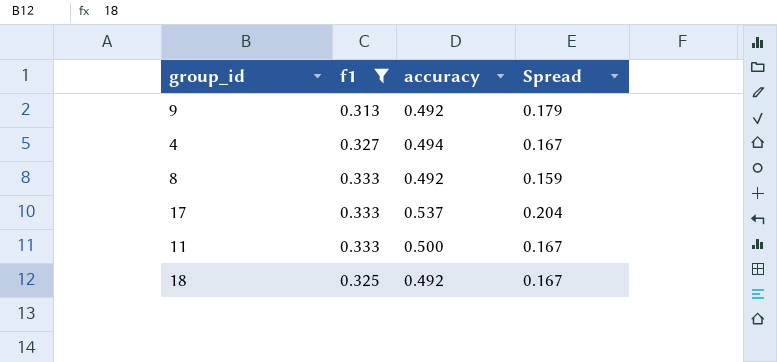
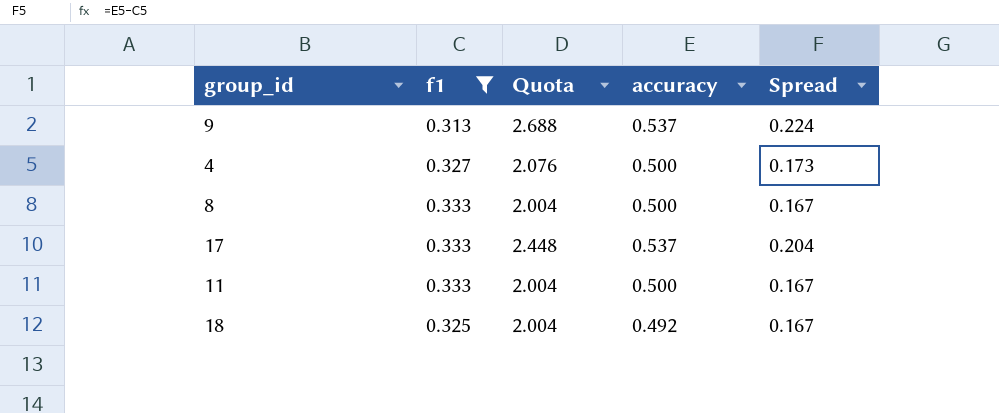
column Quota | formula: none -> [Spread] * 12
9 | accuracy: 0.492 -> 0.537
9 | Spread: 0.179 -> 0.224
4 | accuracy: 0.494 -> 0.500
4 | Spread: 0.167 -> 0.173
8 | accuracy: 0.492 -> 0.500
8 | Spread: 0.159 -> 0.167

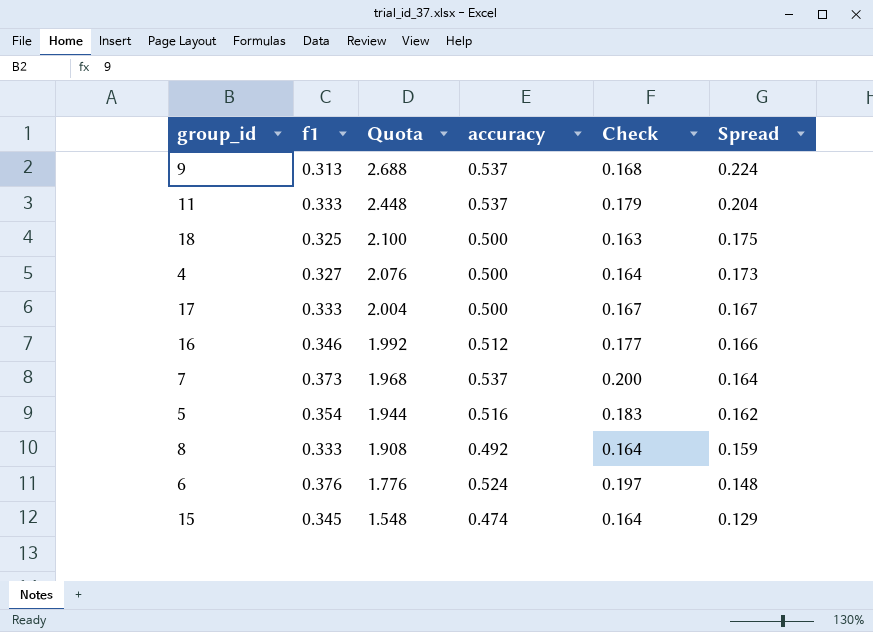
filter: f1 <= 0.333 -> none
row order: none -> Quota descending
column Check | formula: none -> [f1] * [accuracy]
11 | Quota: 2.004 -> 2.448
11 | accuracy: 0.500 -> 0.537
11 | Spread: 0.167 -> 0.204
18 | Quota: 2.004 -> 2.100
18 | accuracy: 0.492 -> 0.500
18 | Spread: 0.167 -> 0.175
17 | Quota: 2.448 -> 2.004
17 | accuracy: 0.537 -> 0.500
17 | Spread: 0.204 -> 0.167
8 | Quota: 2.004 -> 1.908
8 | accuracy: 0.500 -> 0.492
8 | Spread: 0.167 -> 0.159

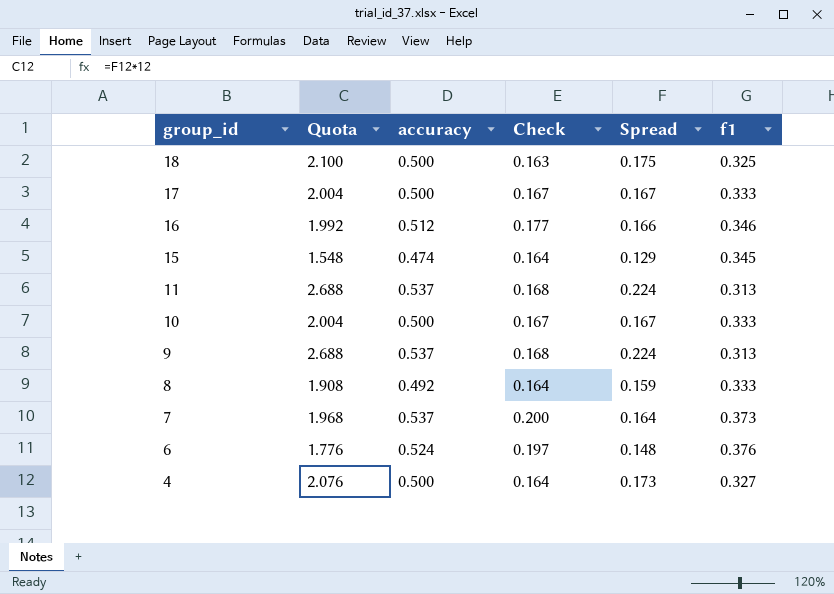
row order: Quota descending -> group_id descending
column f1 | position: 2 -> 6
row 5: 0.354 | 1.944 | 0.516 | 0.183 | 0.162 -> none
11 | Quota: 2.448 -> 2.688
11 | Check: 0.179 -> 0.168
11 | Spread: 0.204 -> 0.224
11 | f1: 0.333 -> 0.313
row 10: none -> 2.004 | 0.500 | 0.167 | 0.167 | 0.333

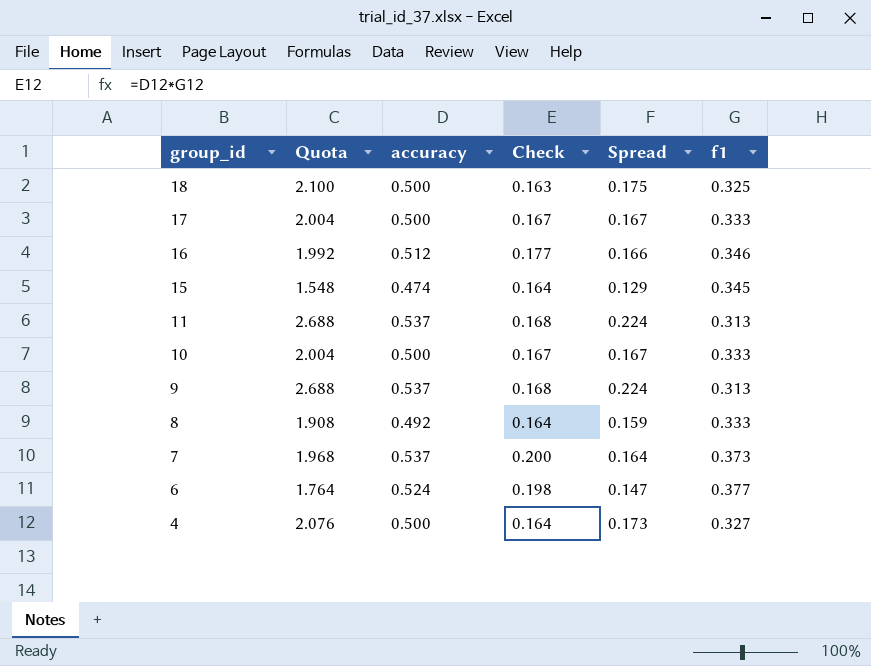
6 | Quota: 1.776 -> 1.764
6 | Check: 0.197 -> 0.198
6 | Spread: 0.148 -> 0.147
6 | f1: 0.376 -> 0.377

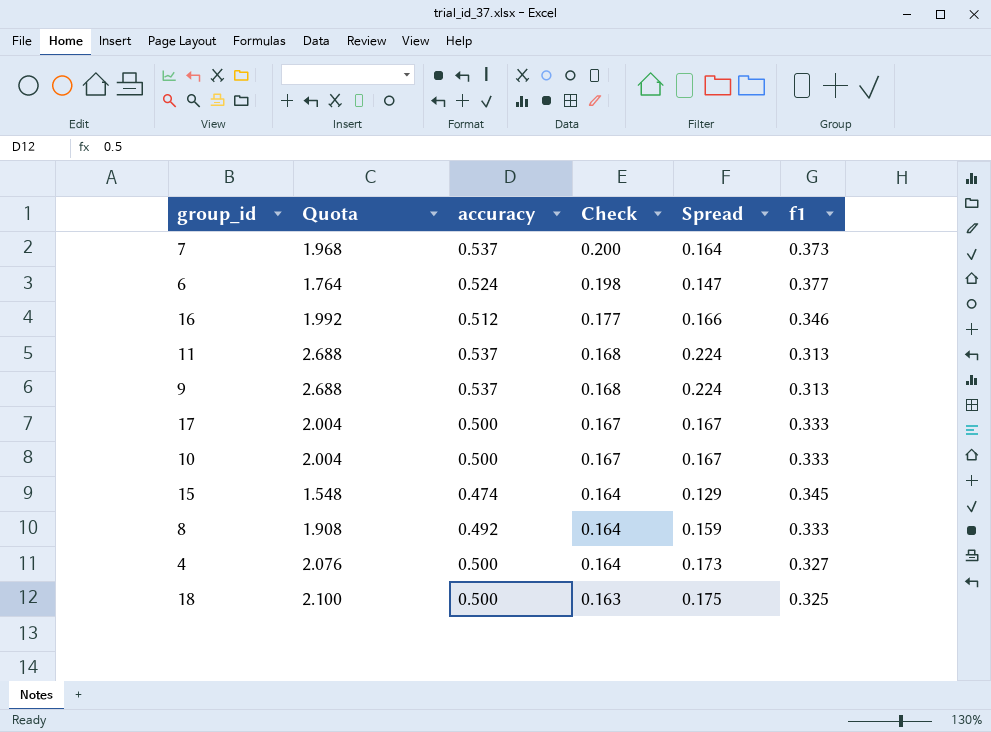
row order: group_id descending -> Check descending

